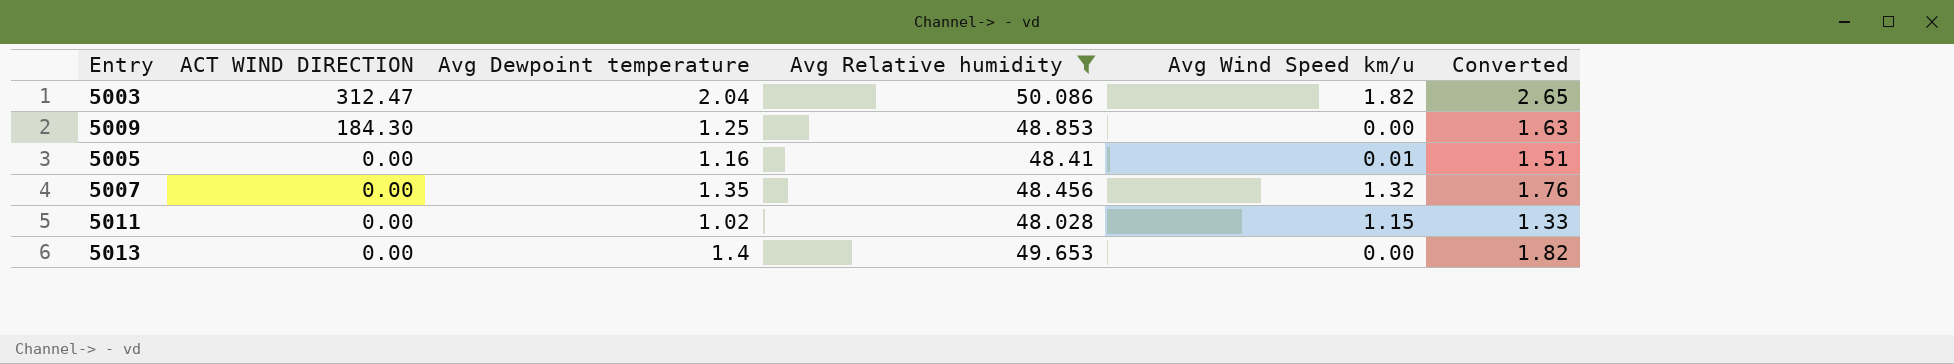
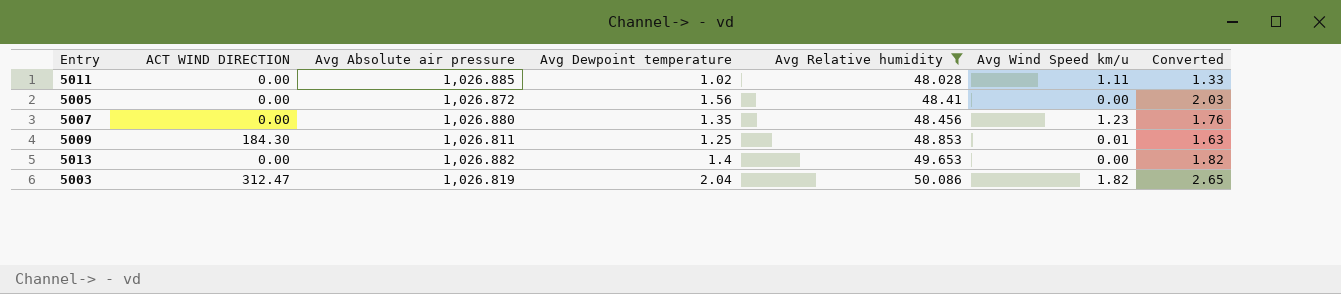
row order: ACT WIND DIRECTION descending -> Avg Relative humidity ascending
column Avg Absolute air pressure | position: none -> 3
5011 | Avg Wind Speed km/u: 1.15 -> 1.11
5005 | Avg Dewpoint temperature: 1.16 -> 1.56
5005 | Avg Wind Speed km/u: 0.01 -> 0.00
5005 | Converted: 1.51 -> 2.03
5007 | Avg Wind Speed km/u: 1.32 -> 1.23
5009 | Avg Wind Speed km/u: 0.00 -> 0.01

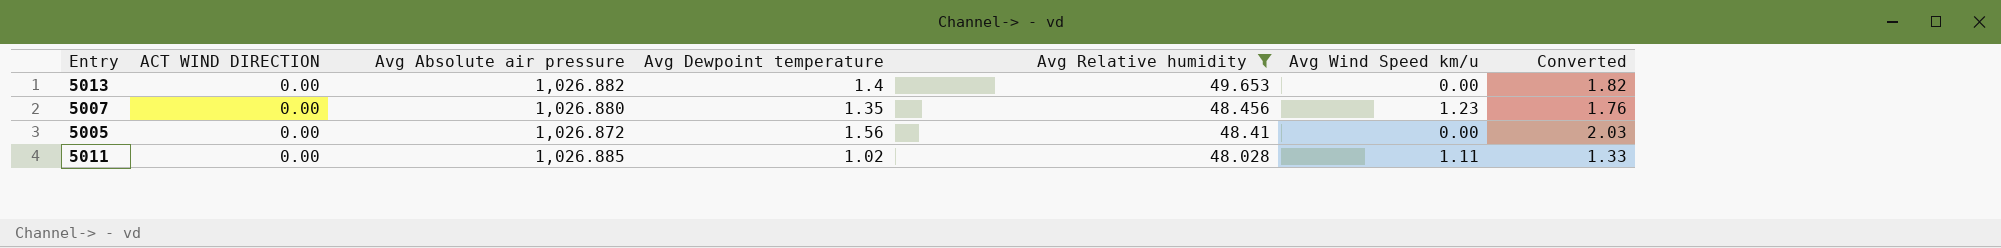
row order: Avg Relative humidity ascending -> Avg Relative humidity descending
row 5009: 184.30 | 1,026.811 | 1.25 | 48.853 | 0.01 | 1.63 -> none
row 5003: 312.47 | 1,026.819 | 2.04 | 50.086 | 1.82 | 2.65 -> none

